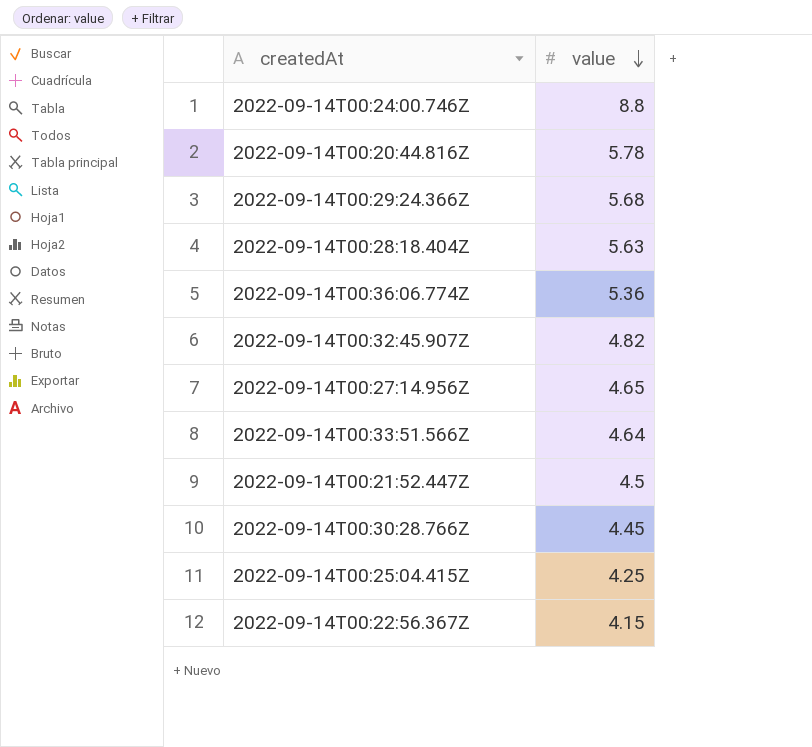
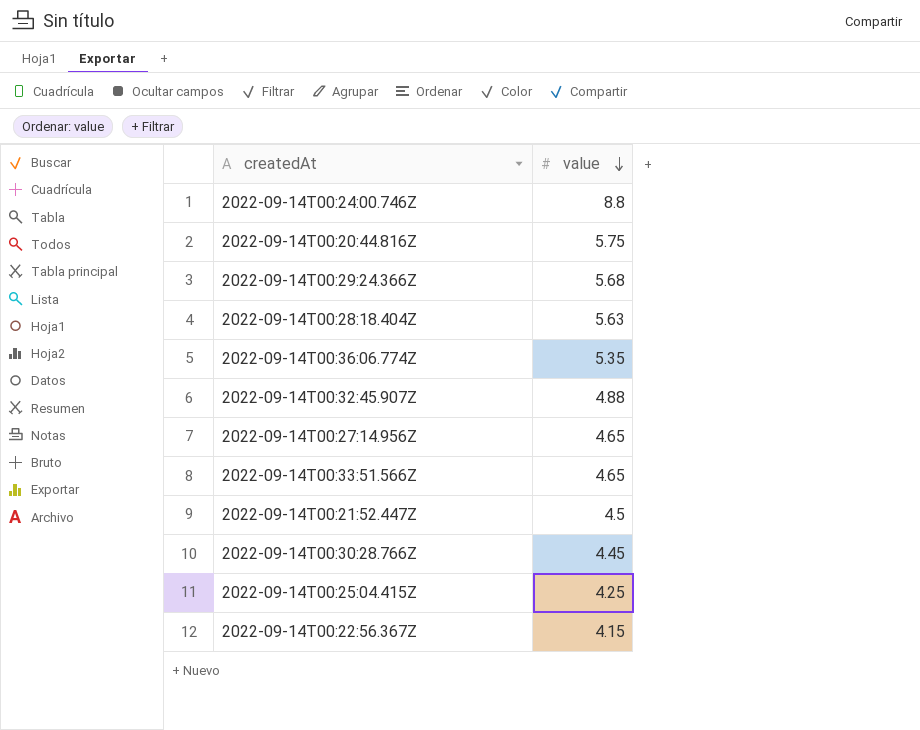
2022-09-14T00:20:44.816Z | value: 5.78 -> 5.75
2022-09-14T00:36:06.774Z | value: 5.36 -> 5.35
2022-09-14T00:32:45.907Z | value: 4.82 -> 4.88
2022-09-14T00:33:51.566Z | value: 4.64 -> 4.65

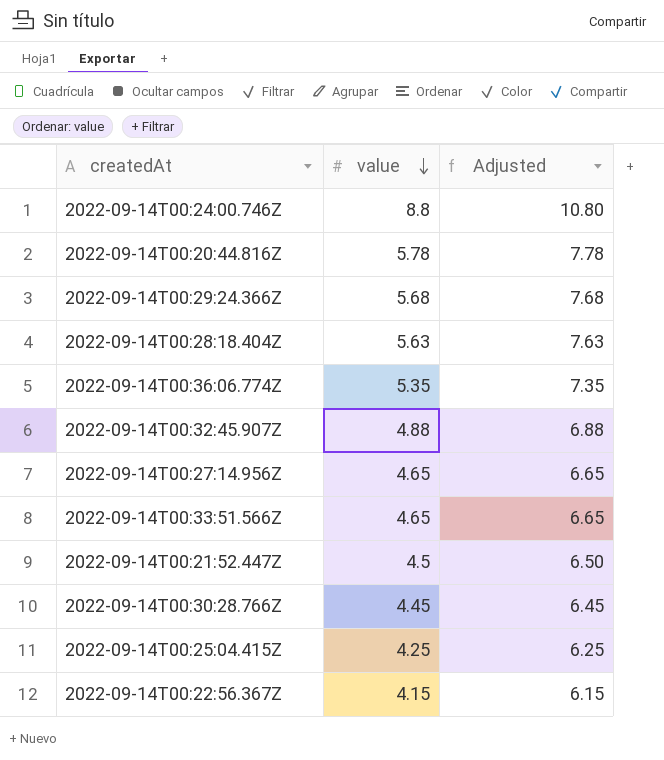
column Adjusted | formula: none -> [value] + 2
2022-09-14T00:20:44.816Z | value: 5.75 -> 5.78

